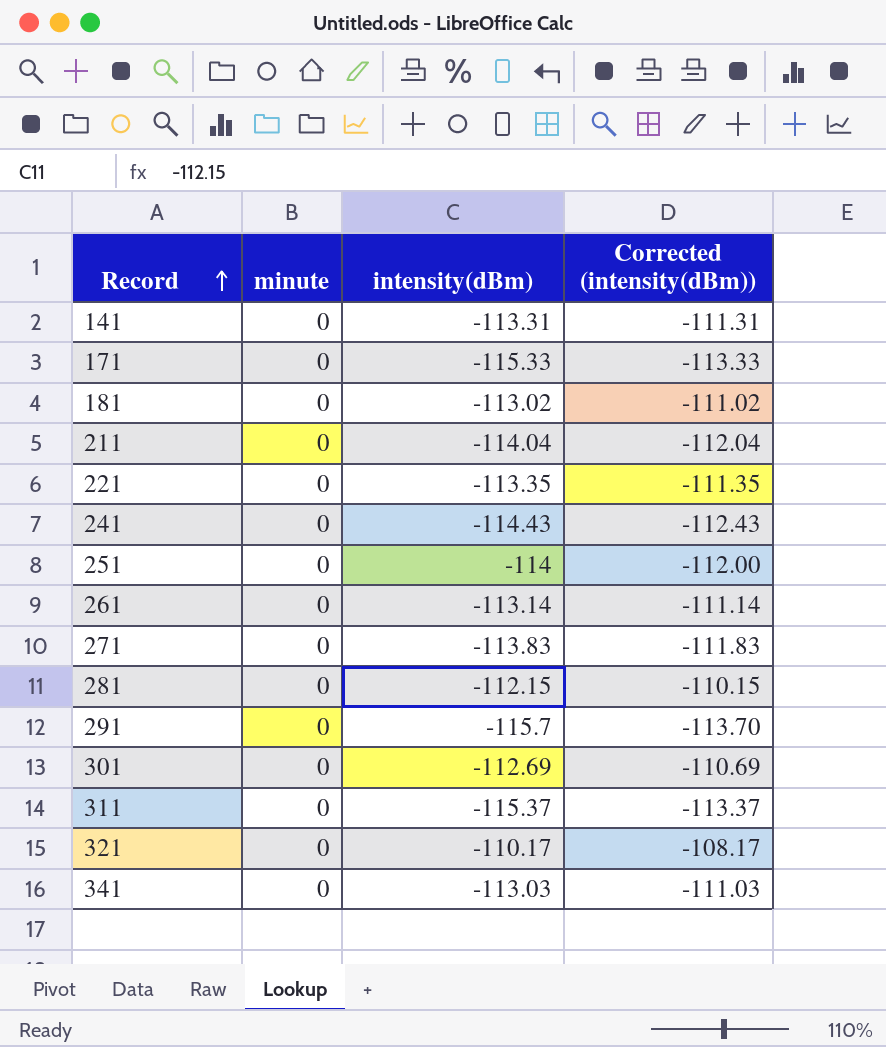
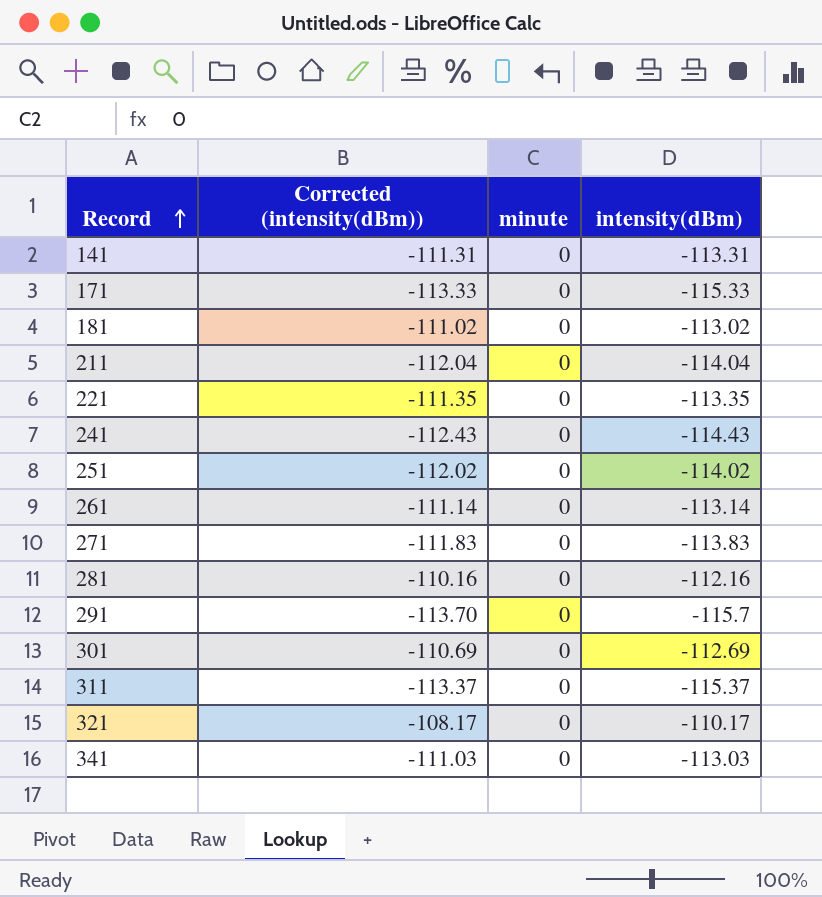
column Corrected (intensity(dBm)) | position: 4 -> 2
251 | Corrected (intensity(dBm)): -112.00 -> -112.02
251 | intensity(dBm): -114 -> -114.02
281 | Corrected (intensity(dBm)): -110.15 -> -110.16
281 | intensity(dBm): -112.15 -> -112.16

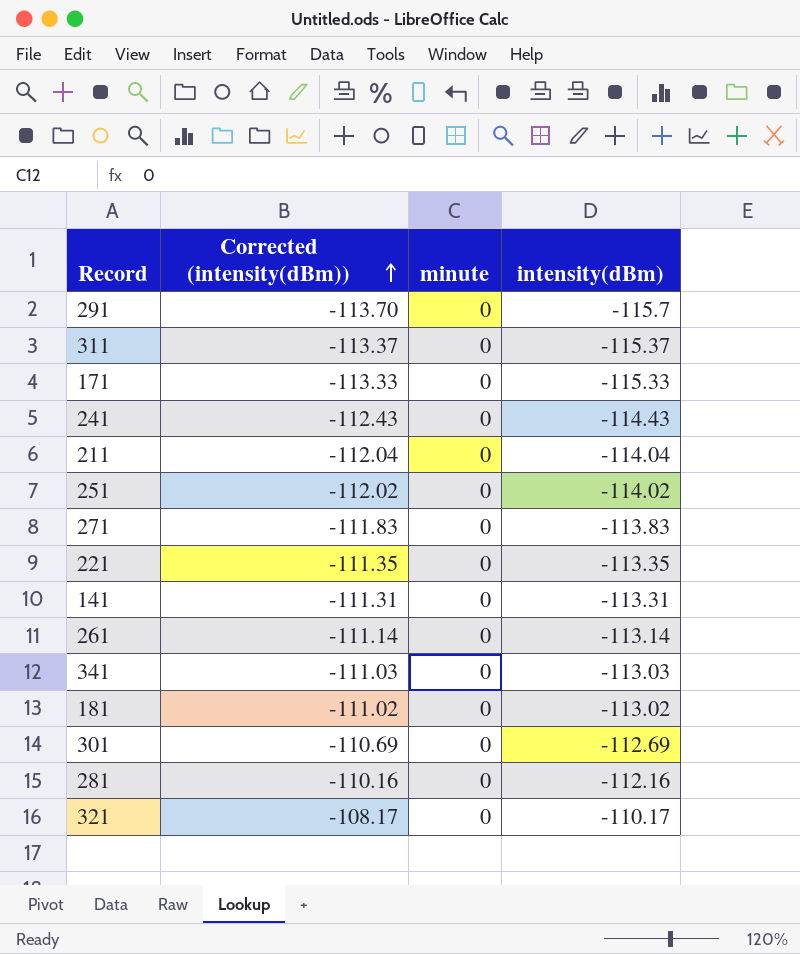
row order: Record ascending -> Corrected (intensity(dBm)) ascending

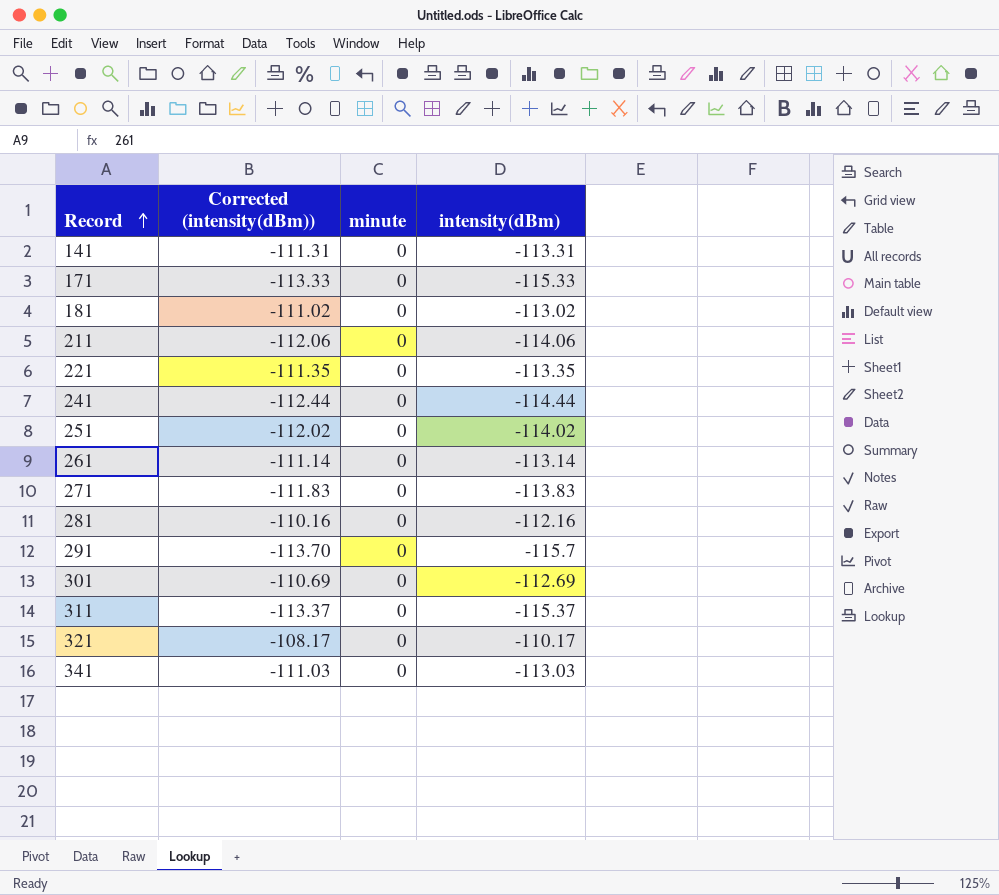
row order: Corrected (intensity(dBm)) ascending -> Record ascending
211 | Corrected (intensity(dBm)): -112.04 -> -112.06
211 | intensity(dBm): -114.04 -> -114.06
241 | Corrected (intensity(dBm)): -112.43 -> -112.44
241 | intensity(dBm): -114.43 -> -114.44

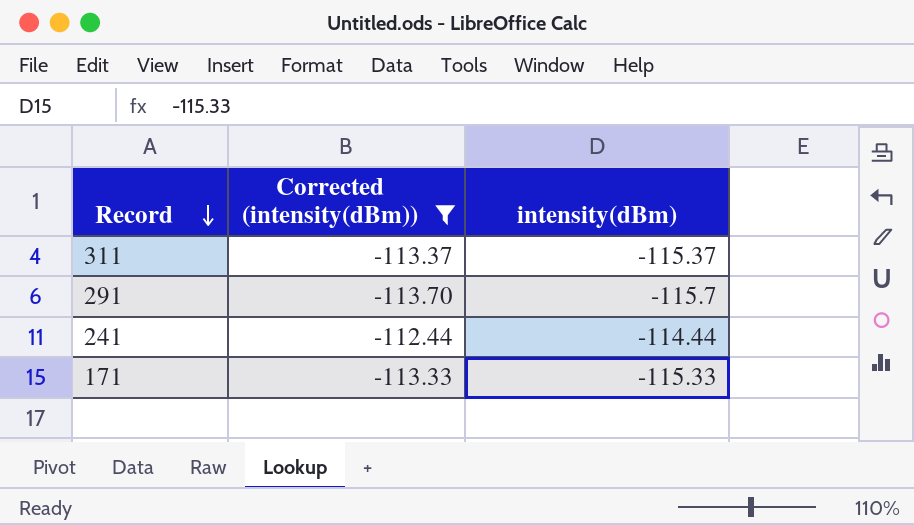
filter: none -> Corrected (intensity(dBm)) <= -112.44
row order: Record ascending -> Record descending
column minute | position: 3 -> none

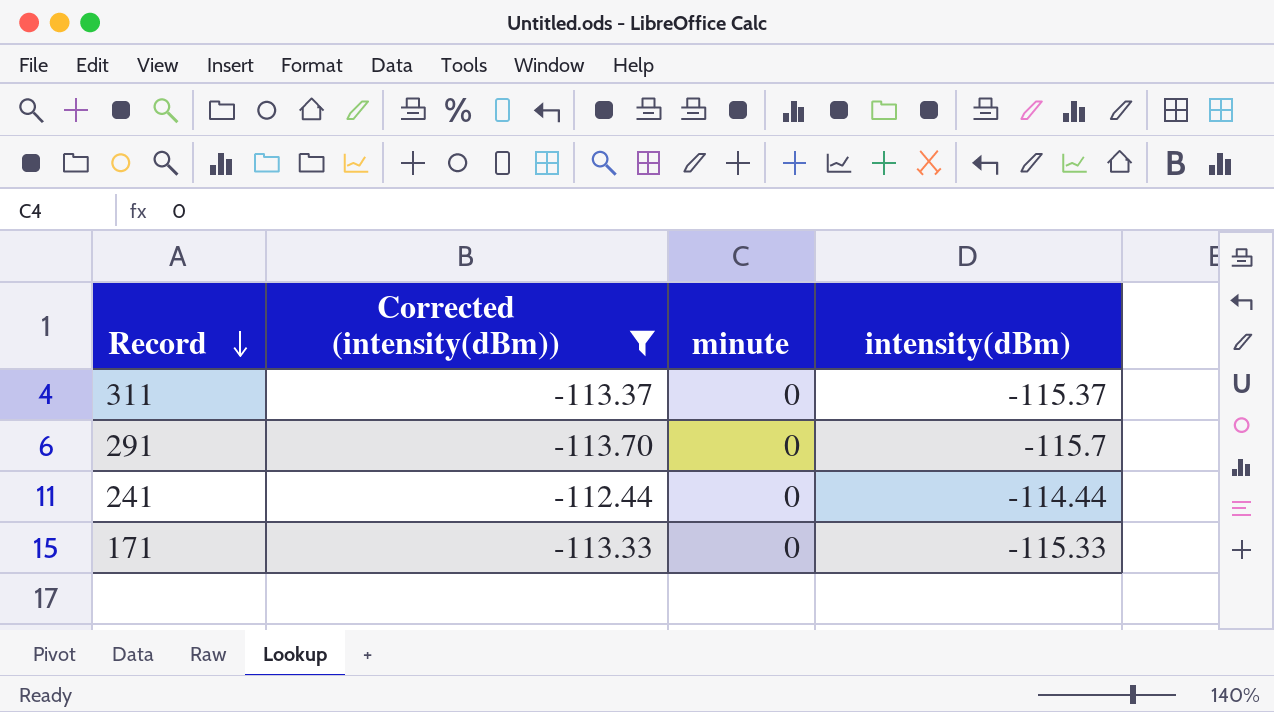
column minute | position: none -> 3

